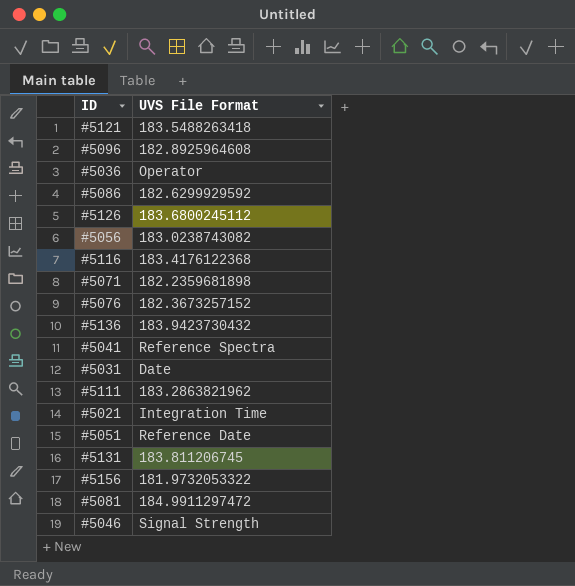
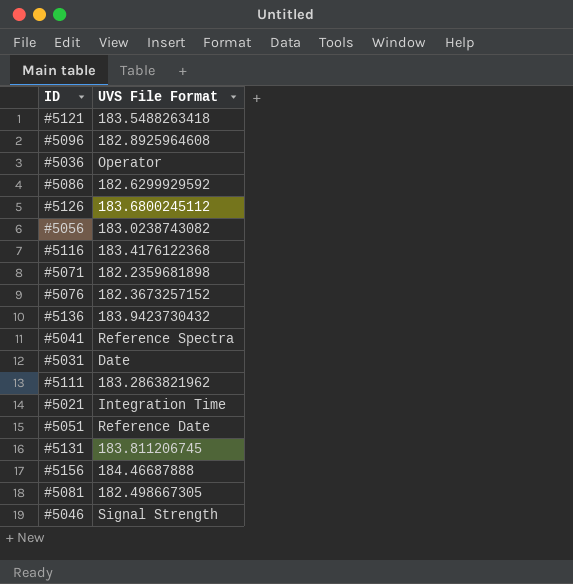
#5156 | UVS File Format: 181.9732053322 -> 184.46687888
#5081 | UVS File Format: 184.9911297472 -> 182.498667305

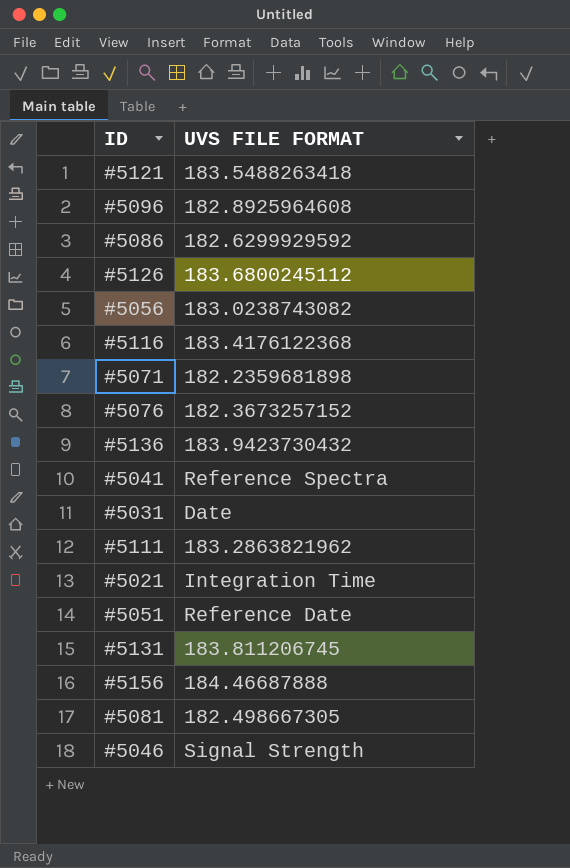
column name: UVS File Format -> UVS FILE FORMAT
row #5036: Operator -> none

